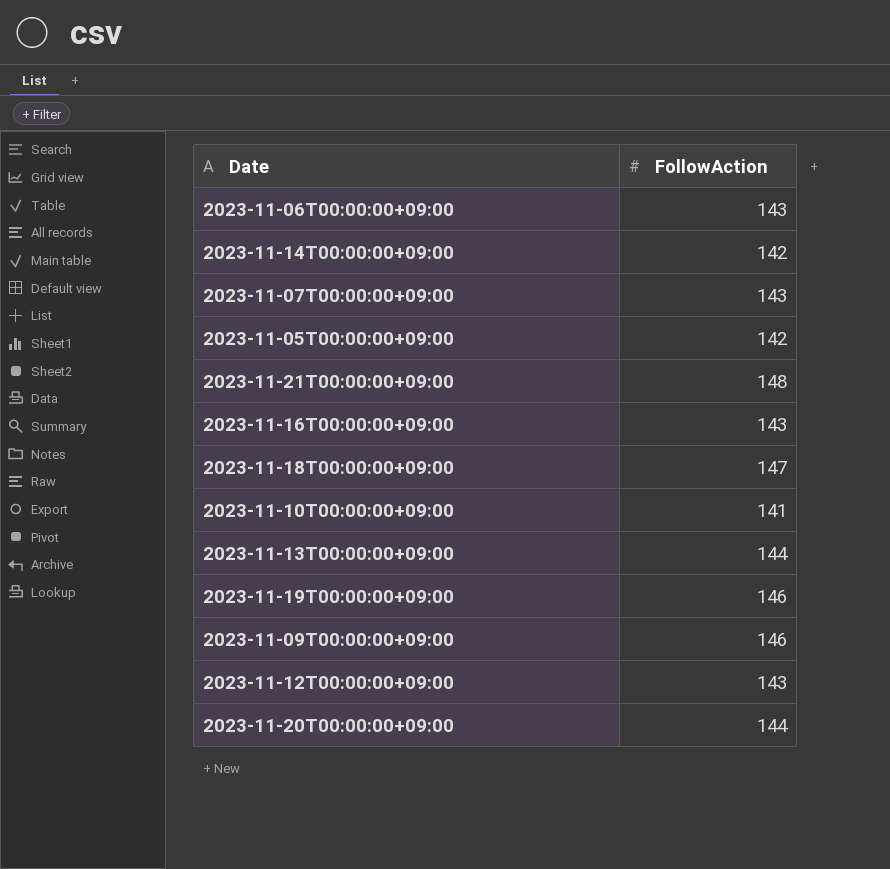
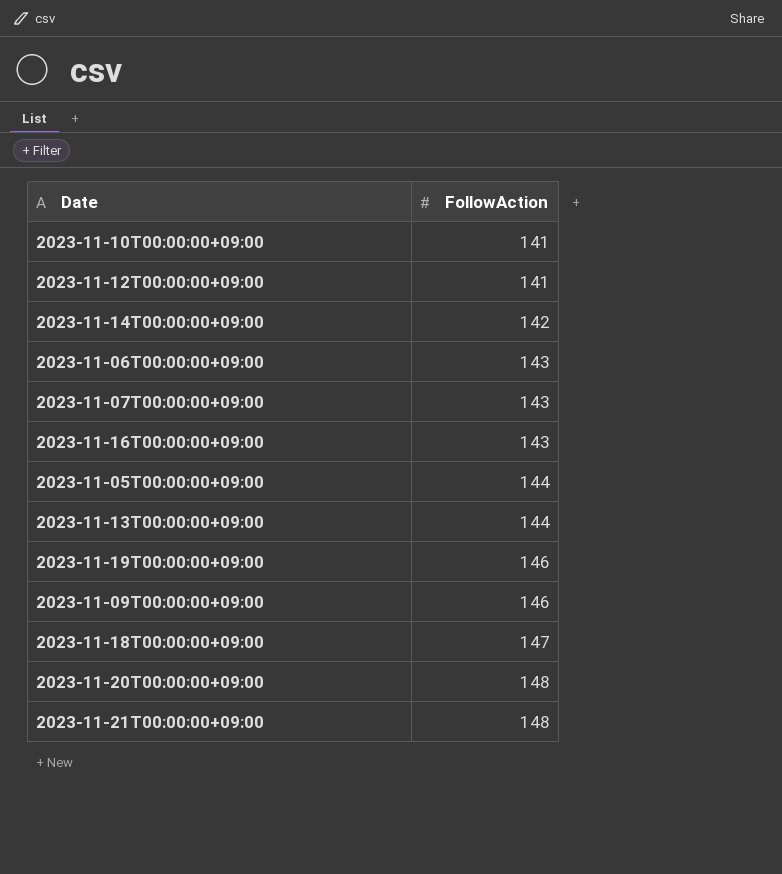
row order: none -> FollowAction ascending
2023-11-12T00:00:00+09:00 | FollowAction: 143 -> 141
2023-11-05T00:00:00+09:00 | FollowAction: 142 -> 144
2023-11-20T00:00:00+09:00 | FollowAction: 144 -> 148

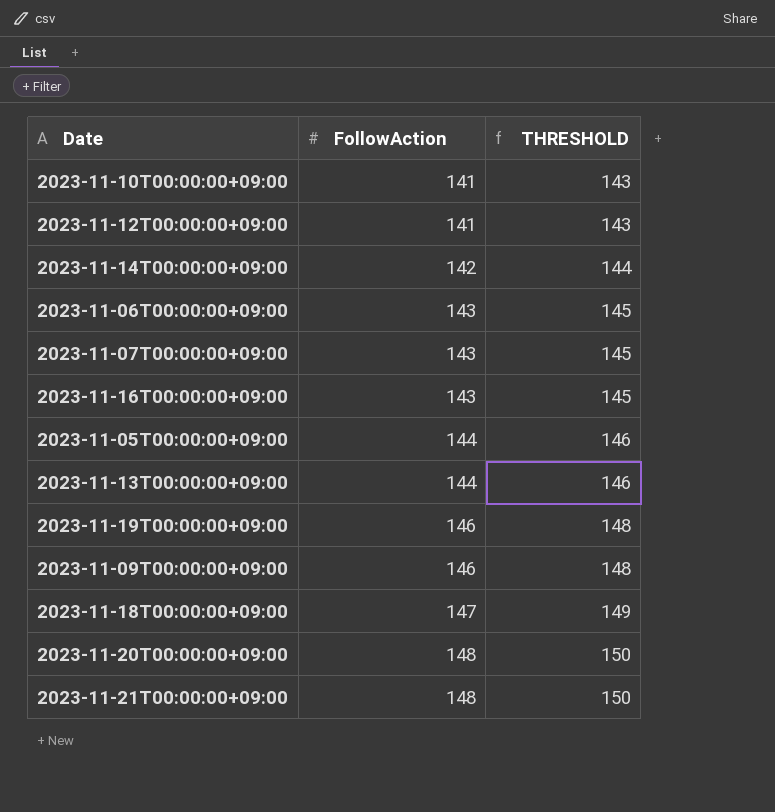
column THRESHOLD | formula: none -> [FollowAction] + 2

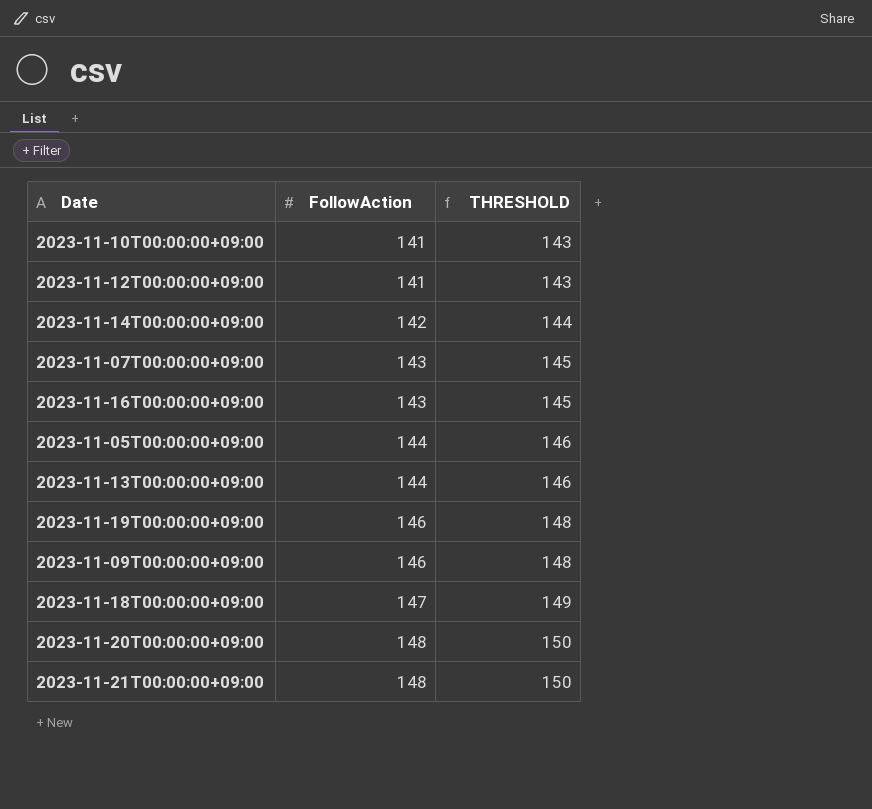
row 2023-11-06T00:00:00+09:00: 143 | 145 -> none

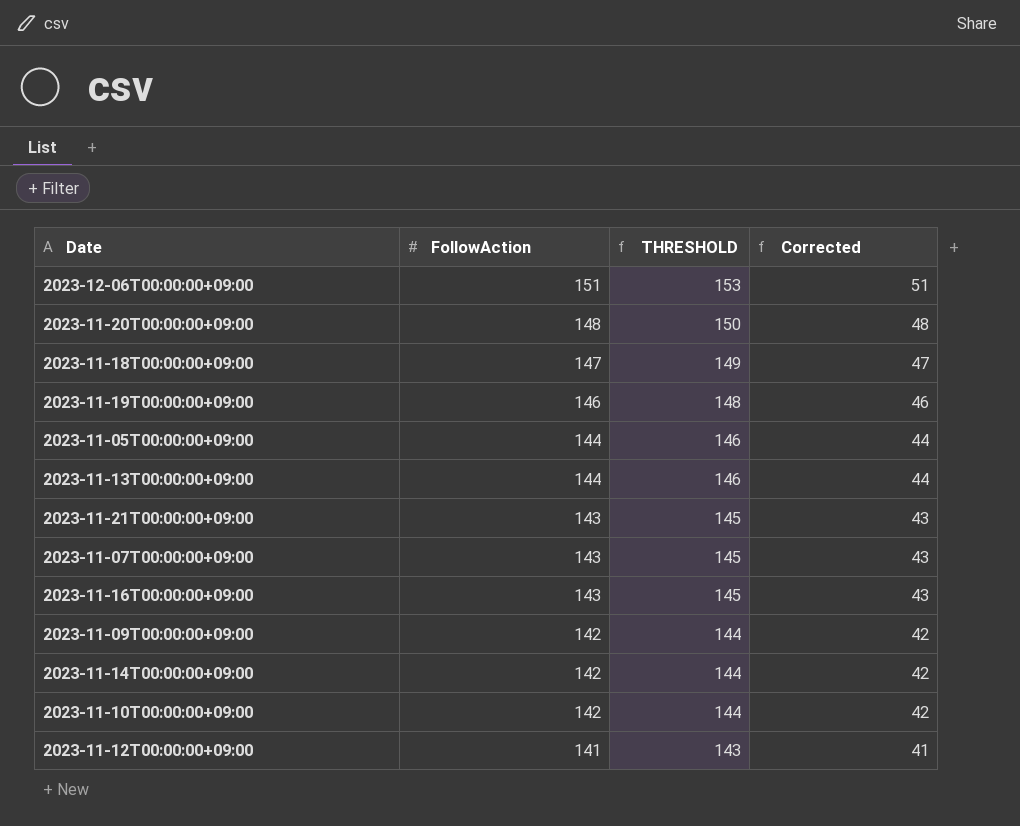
row order: FollowAction ascending -> FollowAction descending
column Corrected | formula: none -> [FollowAction] - 100
row 2023-12-06T00:00:00+09:00: none -> 151 | 153 | 51
2023-11-21T00:00:00+09:00 | FollowAction: 148 -> 143
2023-11-21T00:00:00+09:00 | THRESHOLD: 150 -> 145
2023-11-09T00:00:00+09:00 | FollowAction: 146 -> 142
2023-11-09T00:00:00+09:00 | THRESHOLD: 148 -> 144
2023-11-10T00:00:00+09:00 | FollowAction: 141 -> 142
2023-11-10T00:00:00+09:00 | THRESHOLD: 143 -> 144

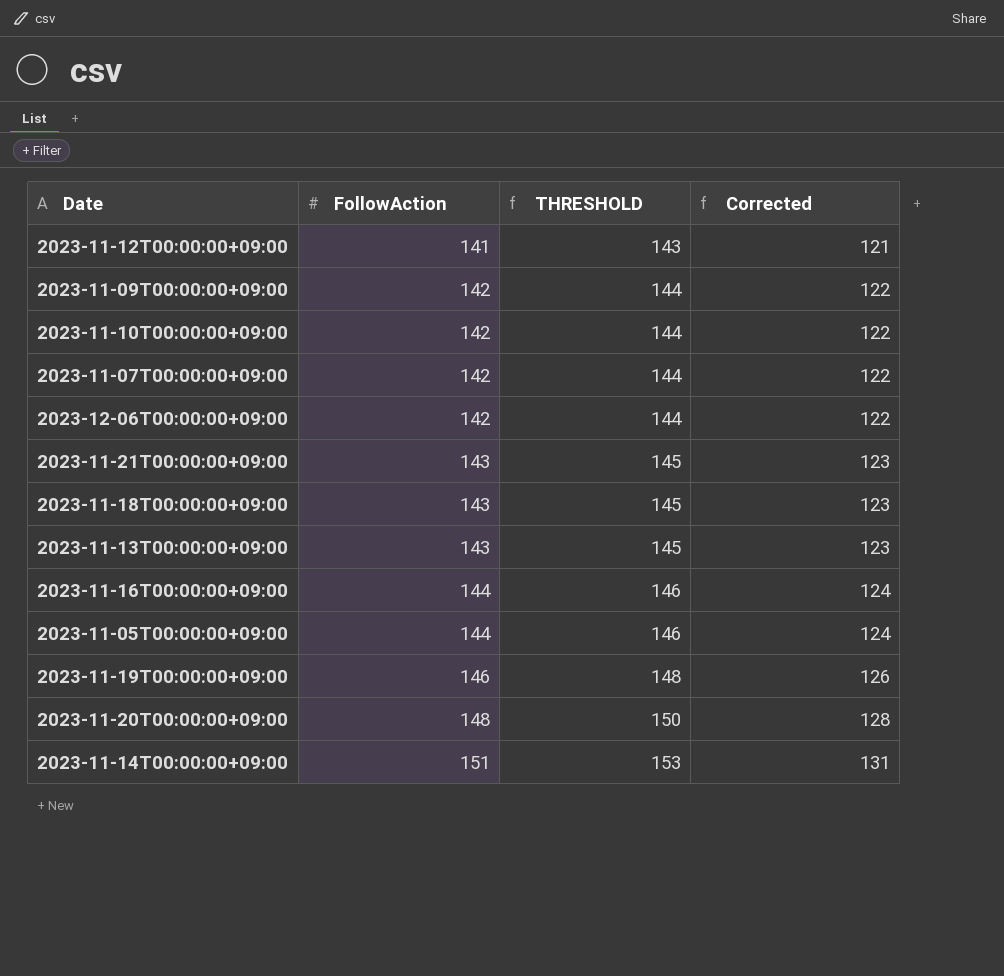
row order: FollowAction descending -> FollowAction ascending
column Corrected | formula: [FollowAction] - 100 -> [FollowAction] - 20
2023-11-07T00:00:00+09:00 | FollowAction: 143 -> 142
2023-11-07T00:00:00+09:00 | THRESHOLD: 145 -> 144
2023-12-06T00:00:00+09:00 | FollowAction: 151 -> 142
2023-12-06T00:00:00+09:00 | THRESHOLD: 153 -> 144
2023-11-18T00:00:00+09:00 | FollowAction: 147 -> 143
2023-11-18T00:00:00+09:00 | THRESHOLD: 149 -> 145
2023-11-13T00:00:00+09:00 | FollowAction: 144 -> 143
2023-11-13T00:00:00+09:00 | THRESHOLD: 146 -> 145
2023-11-16T00:00:00+09:00 | FollowAction: 143 -> 144
2023-11-16T00:00:00+09:00 | THRESHOLD: 145 -> 146
2023-11-14T00:00:00+09:00 | FollowAction: 142 -> 151
2023-11-14T00:00:00+09:00 | THRESHOLD: 144 -> 153

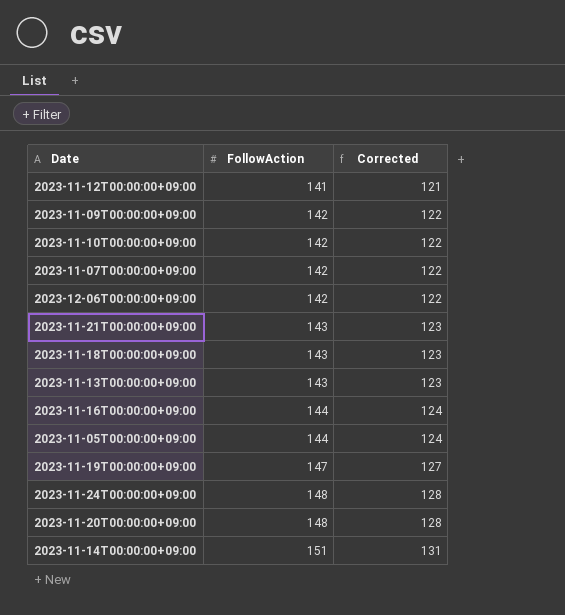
column THRESHOLD | formula: [FollowAction] + 2 -> none
2023-11-19T00:00:00+09:00 | FollowAction: 146 -> 147
2023-11-19T00:00:00+09:00 | Corrected: 126 -> 127
row 2023-11-24T00:00:00+09:00: none -> 148 | 128

